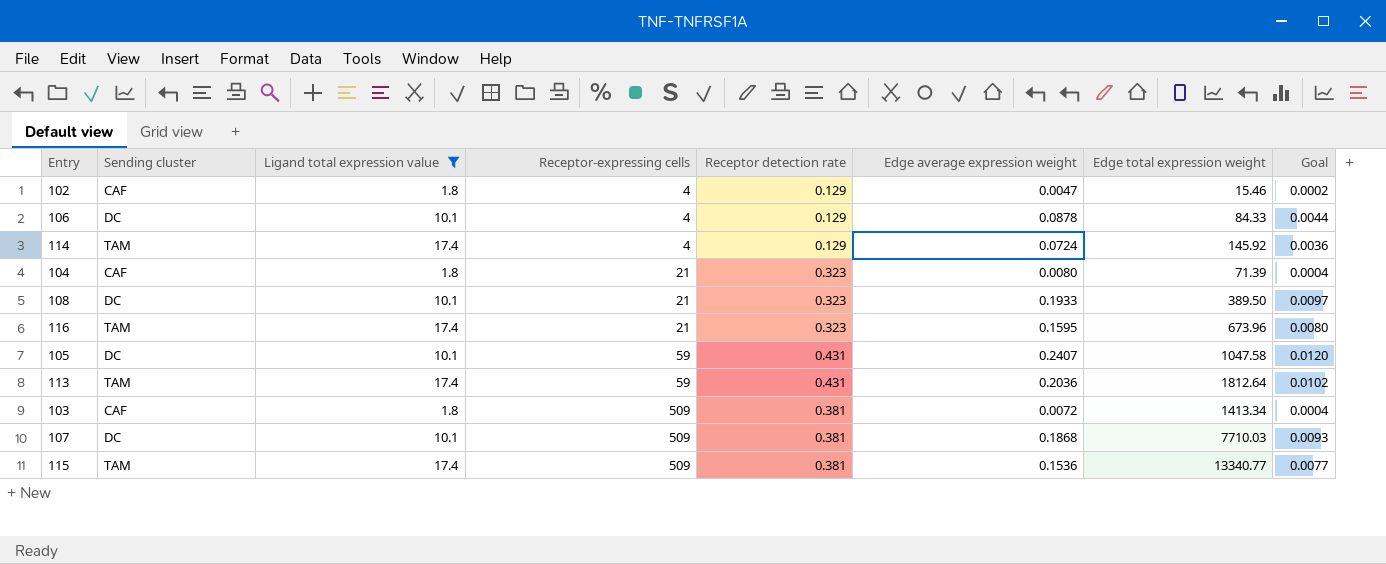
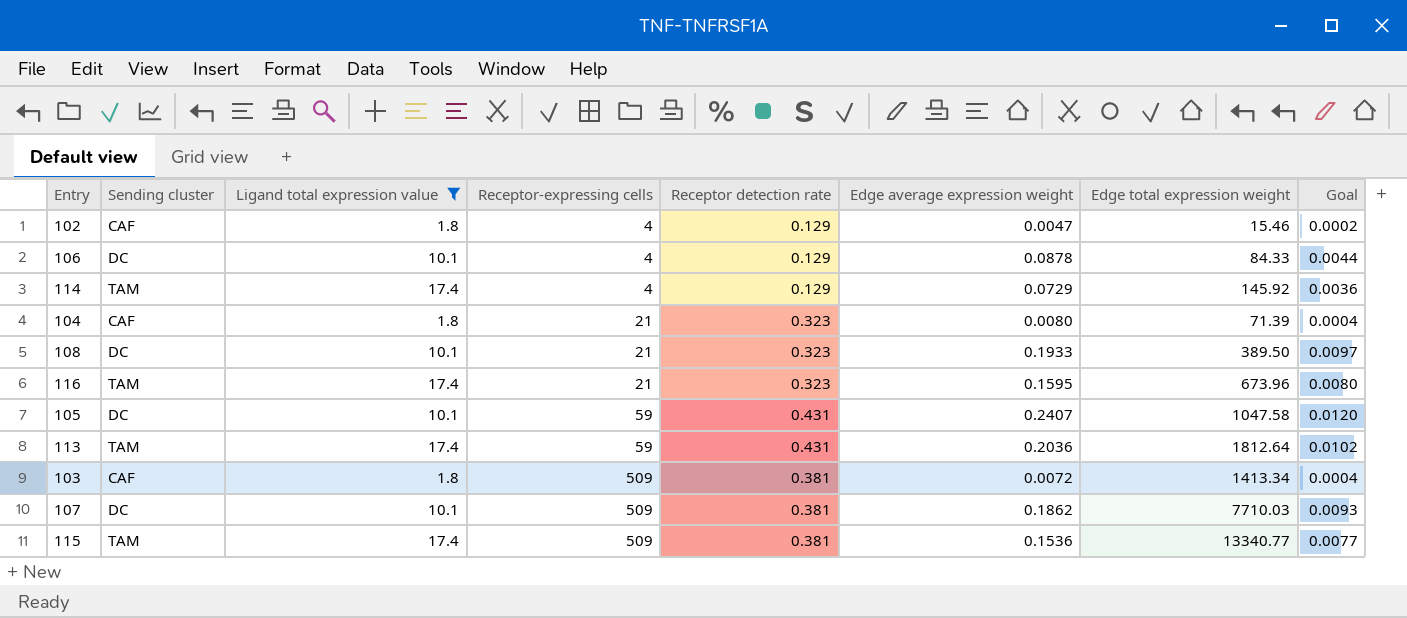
114 | Edge average expression weight: 0.0724 -> 0.0729
107 | Edge average expression weight: 0.1868 -> 0.1862

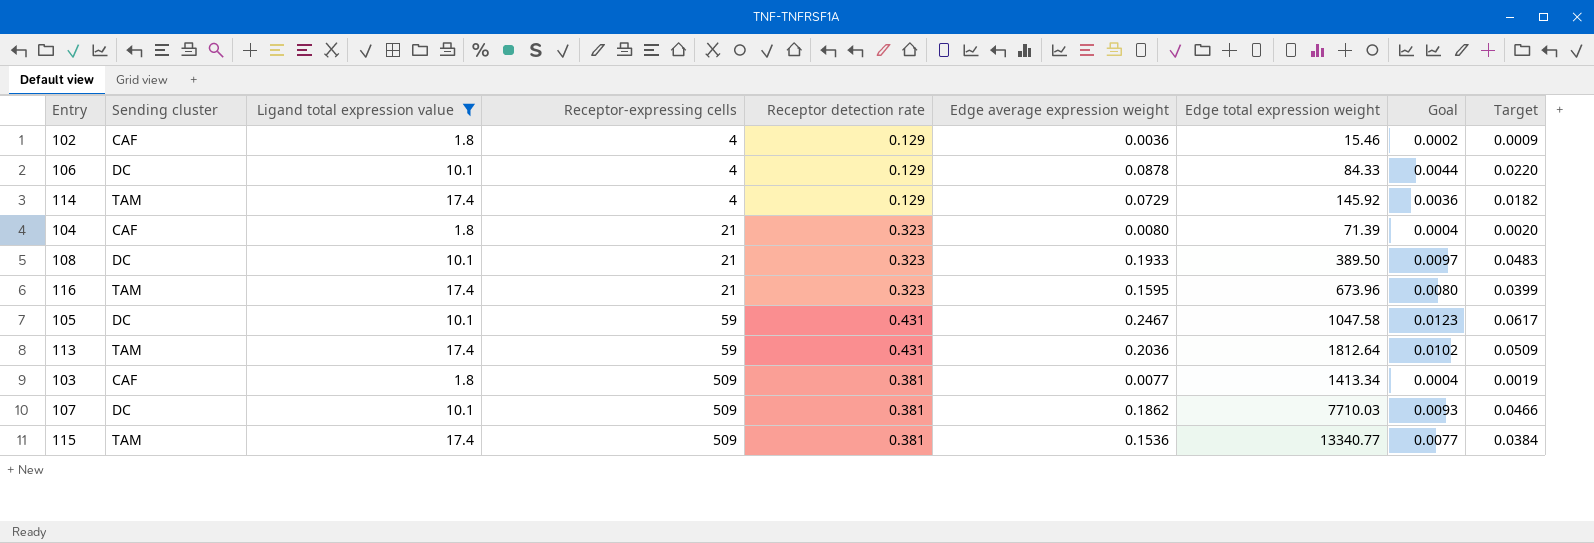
column Target | formula: none -> [Edge average expression weight] * 0.25
102 | Edge average expression weight: 0.0047 -> 0.0036
105 | Edge average expression weight: 0.2407 -> 0.2467
105 | Goal: 0.0120 -> 0.0123
103 | Edge average expression weight: 0.0072 -> 0.0077

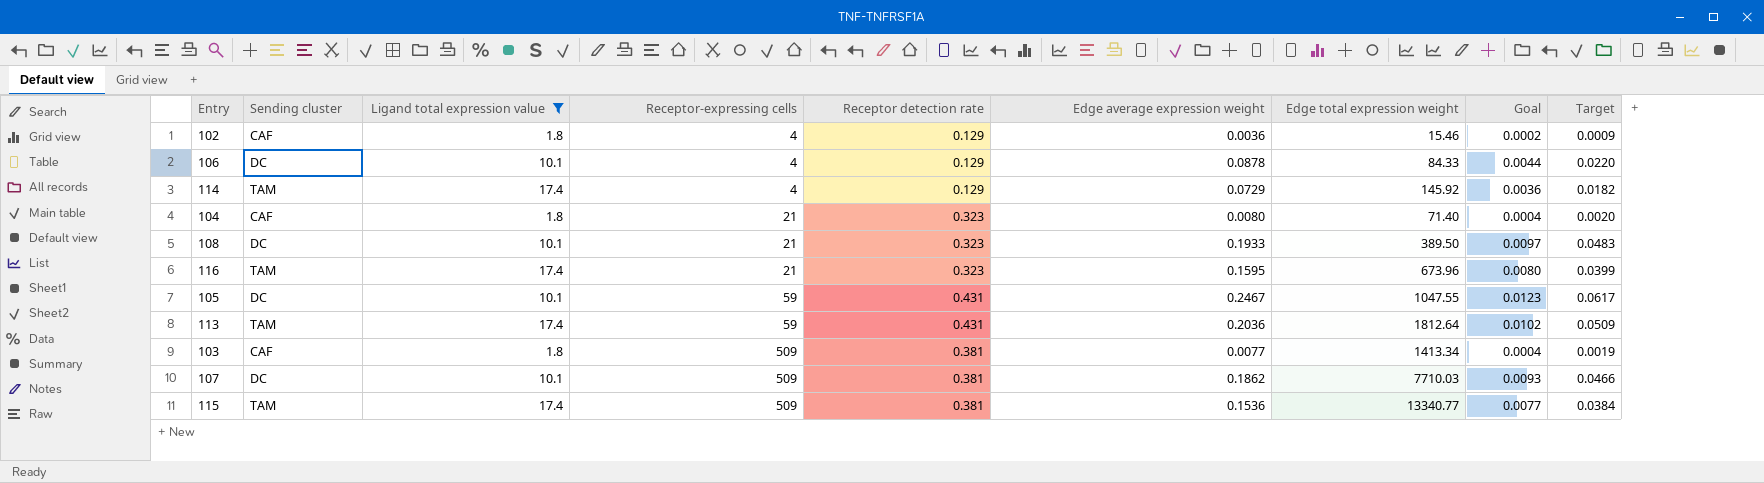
104 | Edge total expression weight: 71.39 -> 71.40
105 | Edge total expression weight: 1047.58 -> 1047.55

